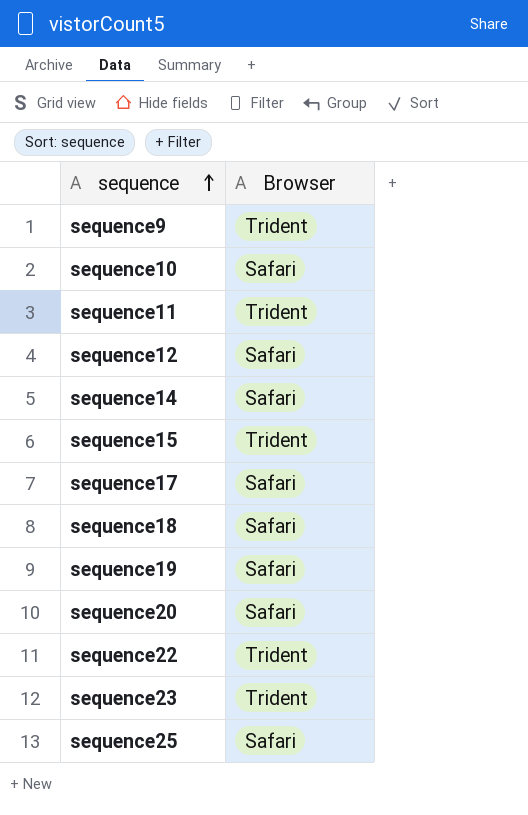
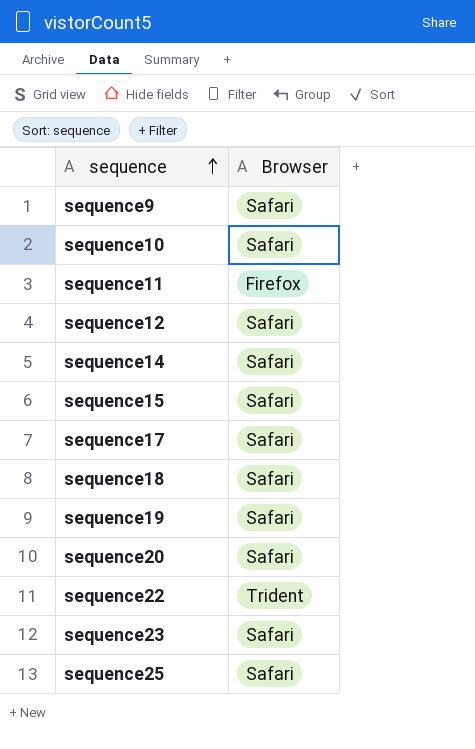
sequence9 | Browser: Trident -> Safari
sequence11 | Browser: Trident -> Firefox
sequence15 | Browser: Trident -> Safari
sequence23 | Browser: Trident -> Safari

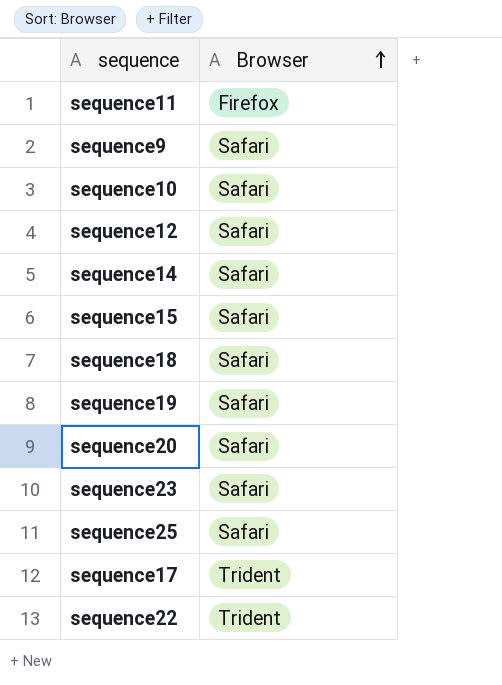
row order: sequence ascending -> Browser ascending
sequence17 | Browser: Safari -> Trident

